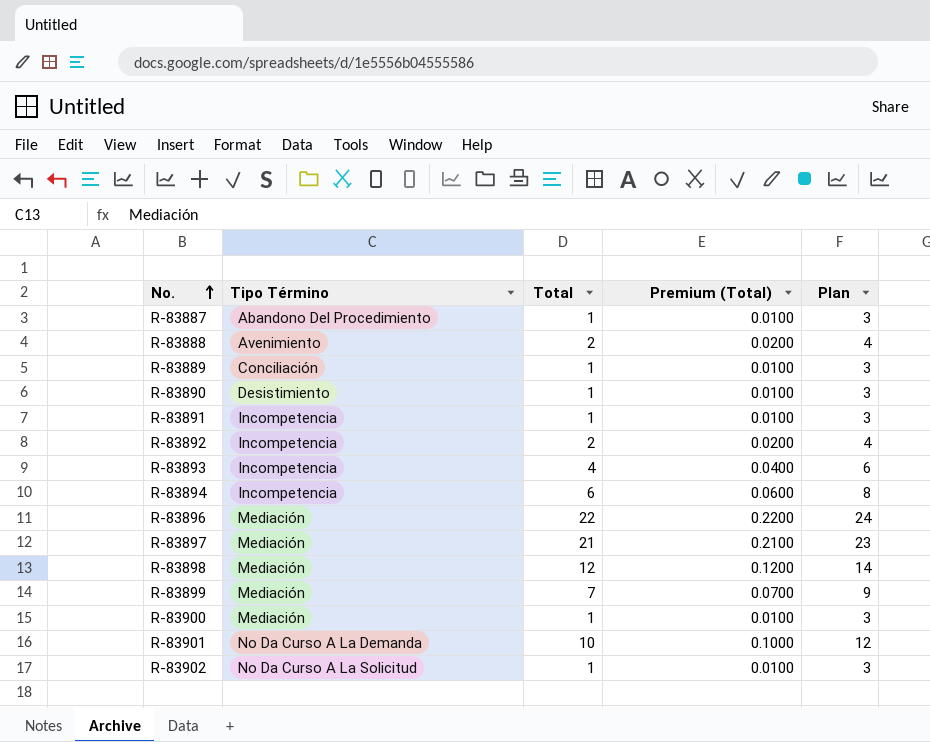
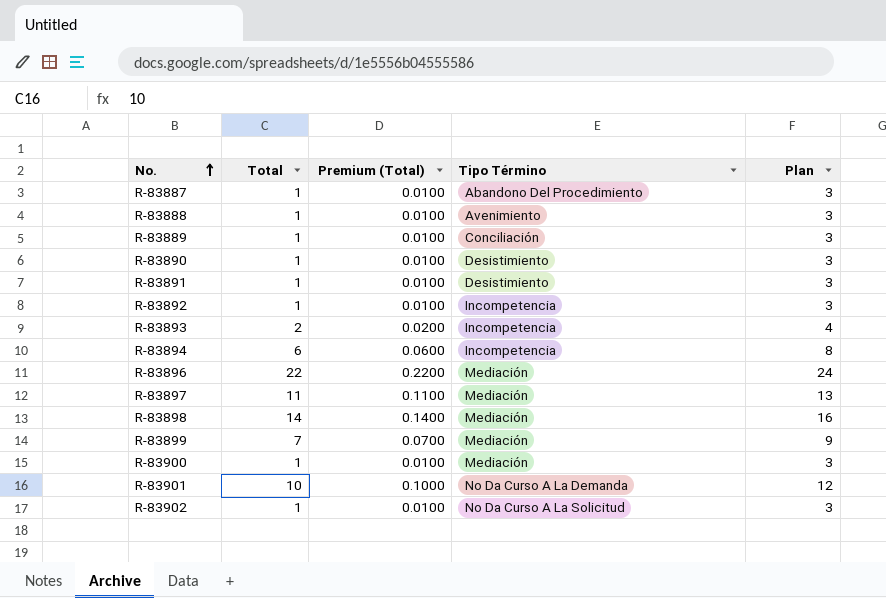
column Tipo Término | position: 2 -> 4
R-83888 | Total: 2 -> 1
R-83888 | Premium (Total): 0.0200 -> 0.0100
R-83888 | Plan: 4 -> 3
R-83891 | Tipo Término: Incompetencia -> Desistimiento
R-83892 | Total: 2 -> 1
R-83892 | Premium (Total): 0.0200 -> 0.0100
R-83892 | Plan: 4 -> 3
R-83893 | Total: 4 -> 2
R-83893 | Premium (Total): 0.0400 -> 0.0200
R-83893 | Plan: 6 -> 4
R-83897 | Total: 21 -> 11
R-83897 | Premium (Total): 0.2100 -> 0.1100
R-83897 | Plan: 23 -> 13
R-83898 | Total: 12 -> 14
R-83898 | Premium (Total): 0.1200 -> 0.1400
R-83898 | Plan: 14 -> 16

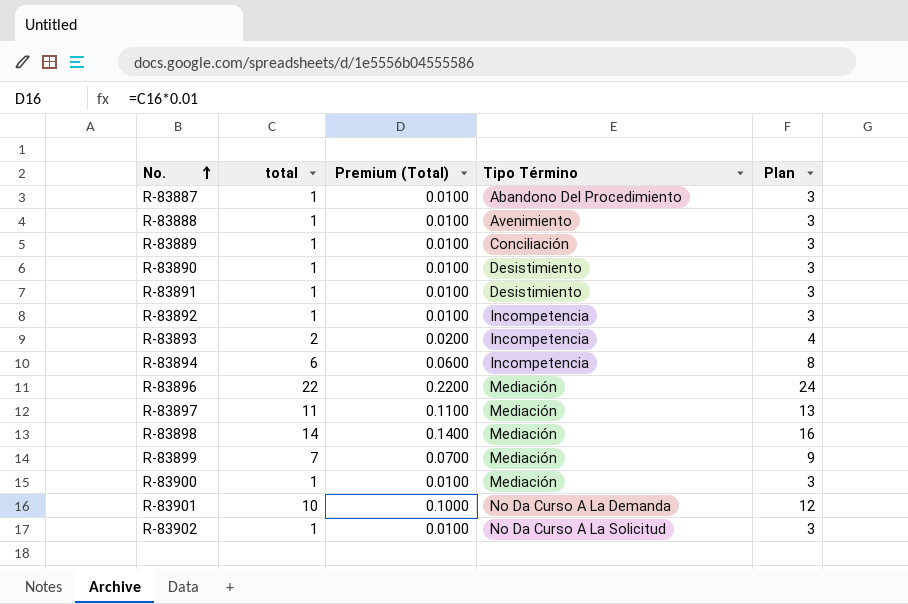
column name: Total -> total

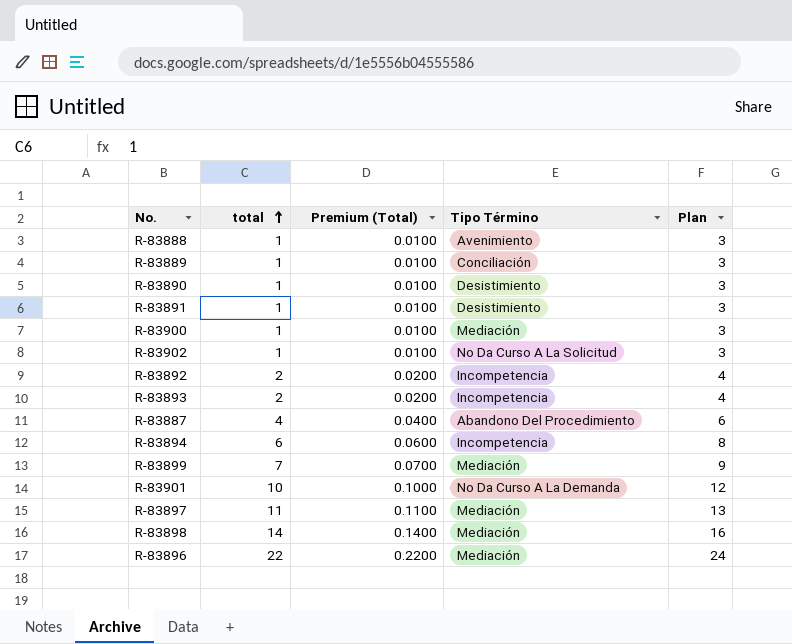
row order: No. ascending -> total ascending
R-83892 | total: 1 -> 2
R-83892 | Premium (Total): 0.0100 -> 0.0200
R-83892 | Plan: 3 -> 4
R-83887 | total: 1 -> 4
R-83887 | Premium (Total): 0.0100 -> 0.0400
R-83887 | Plan: 3 -> 6

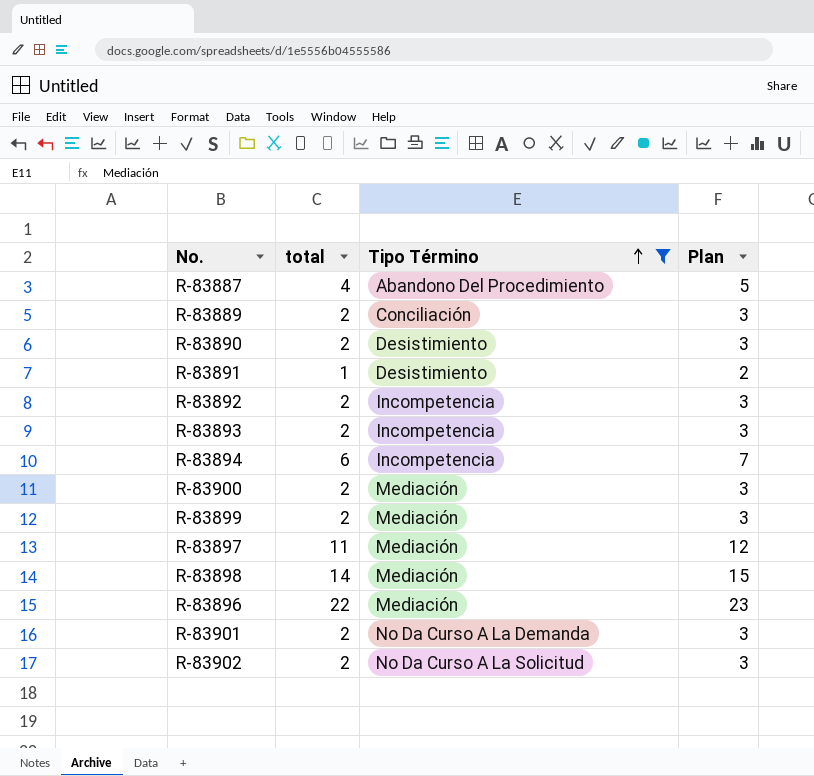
filter: none -> Tipo Término != Avenimiento
row order: total ascending -> Tipo Término ascending
column Premium (Total) | formula: [total] * 0.01 -> none
column Plan | formula: [total] + 2 -> [total] + 1
R-83889 | total: 1 -> 2
R-83890 | total: 1 -> 2
R-83900 | total: 1 -> 2
R-83899 | total: 7 -> 2
R-83901 | total: 10 -> 2
R-83902 | total: 1 -> 2

